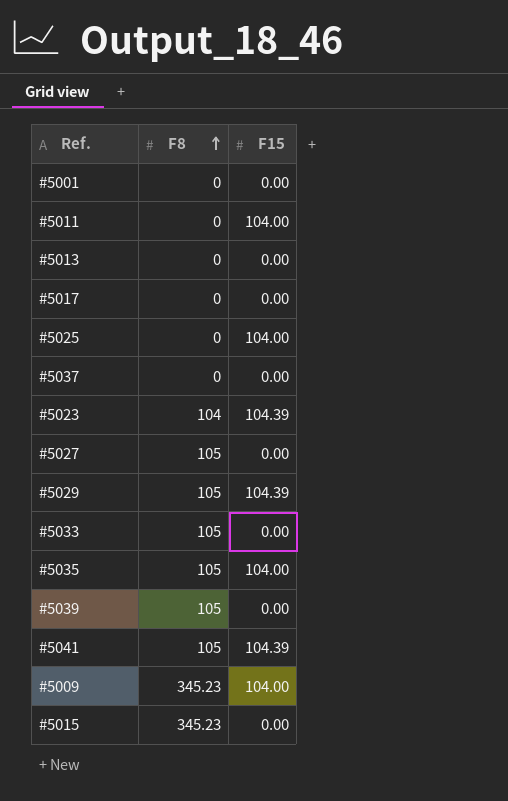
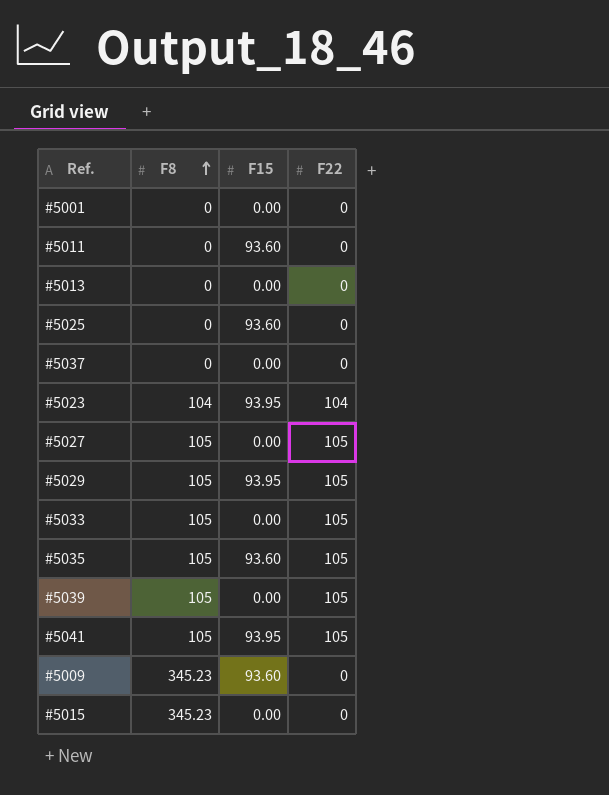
column F22 | position: none -> 4
row #5017: 0 | 0.00 -> none
#5011 | F15: 104.00 -> 93.60
#5025 | F15: 104.00 -> 93.60
#5023 | F15: 104.39 -> 93.95
#5029 | F15: 104.39 -> 93.95
#5035 | F15: 104.00 -> 93.60
#5041 | F15: 104.39 -> 93.95
#5009 | F15: 104.00 -> 93.60

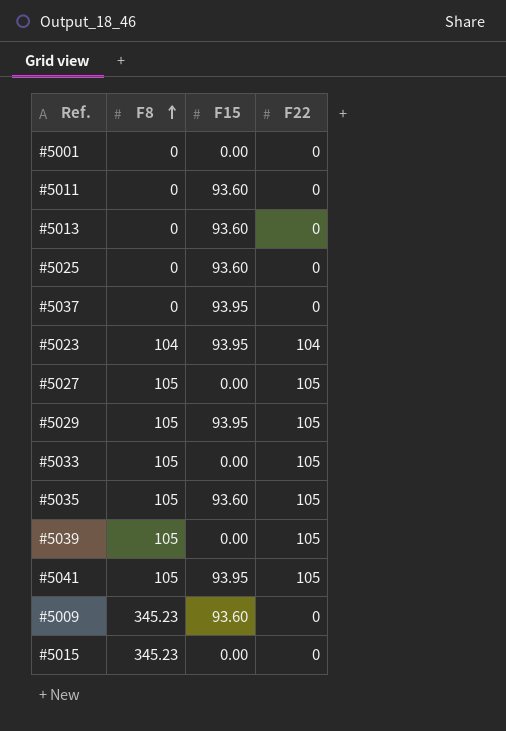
#5013 | F15: 0.00 -> 93.60
#5037 | F15: 0.00 -> 93.95

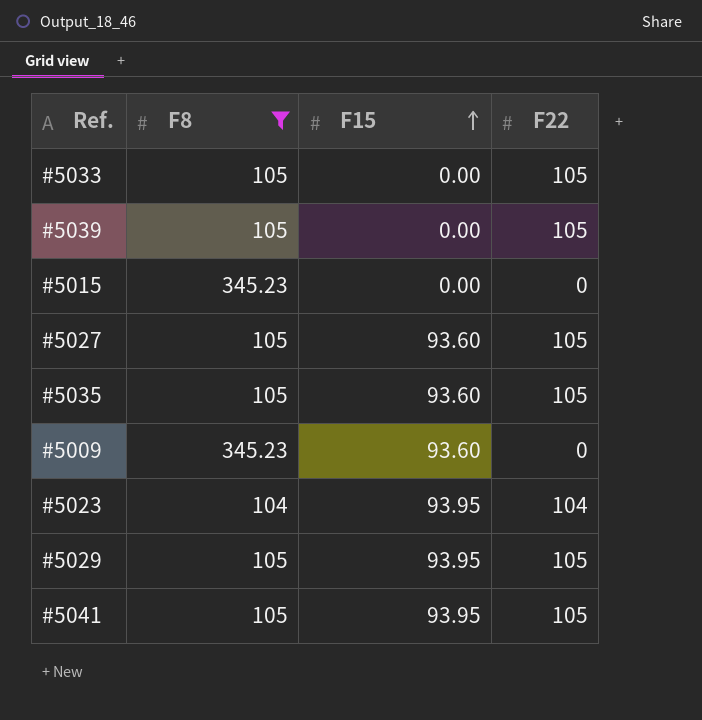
filter: none -> F8 != 0
row order: F8 ascending -> F15 ascending
#5027 | F15: 0.00 -> 93.60

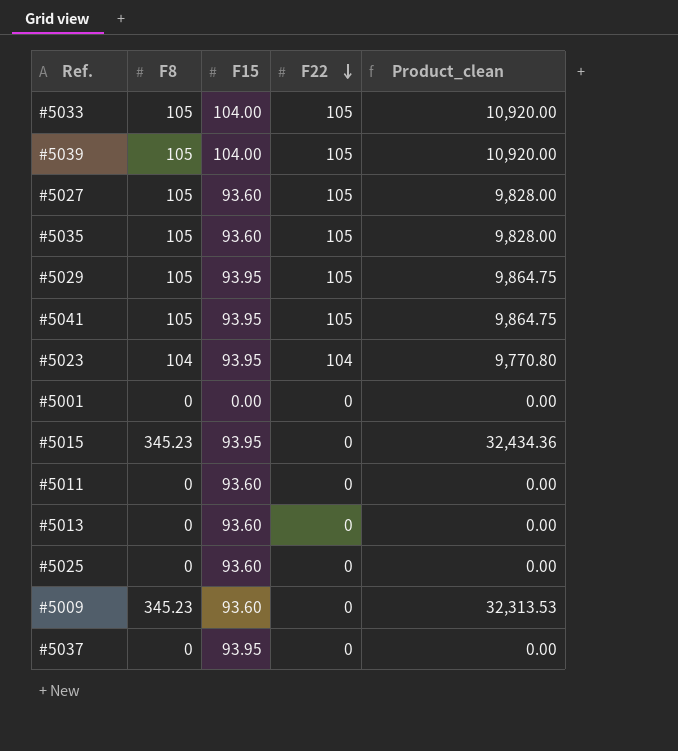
filter: F8 != 0 -> none
row order: F15 ascending -> F22 descending
column Product_clean | formula: none -> [F8] * [F15]
#5033 | F15: 0.00 -> 104.00
#5039 | F15: 0.00 -> 104.00
#5015 | F15: 0.00 -> 93.95

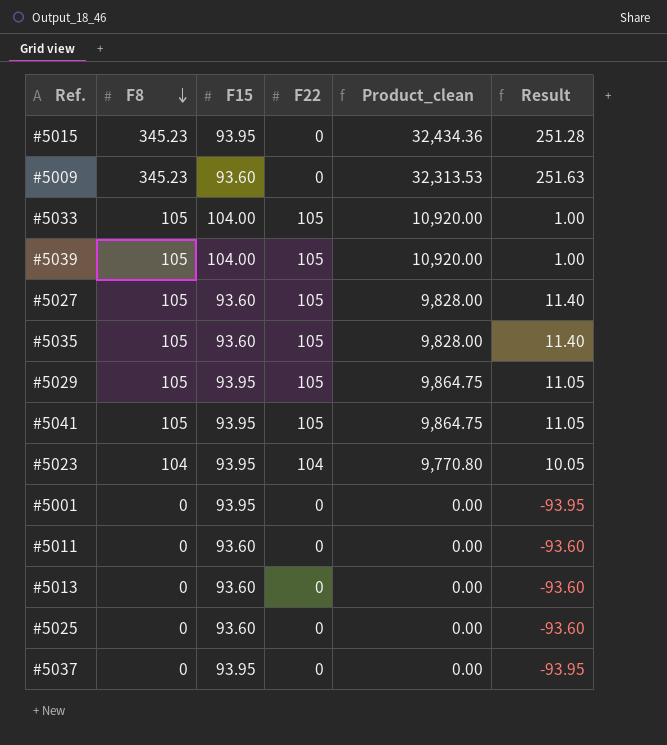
row order: F22 descending -> F8 descending
column Result | formula: none -> [F8] - [F15]
#5001 | F15: 0.00 -> 93.95

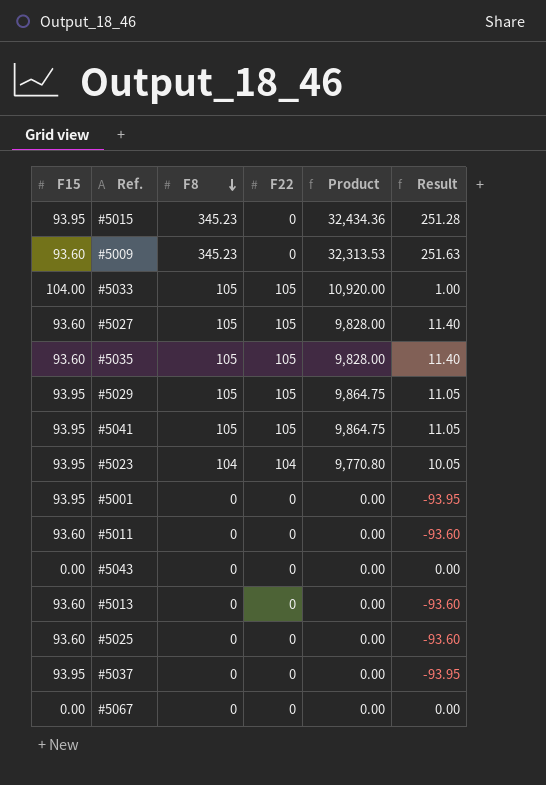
column F15 | position: 3 -> 1
column name: Product_clean -> Product
row #5039: 105 | 104.00 | 105 | 10,920.00 | 1.00 -> none
row #5043: none -> 0.00 | 0 | 0 | 0.00 | 0.00
row #5067: none -> 0.00 | 0 | 0 | 0.00 | 0.00

